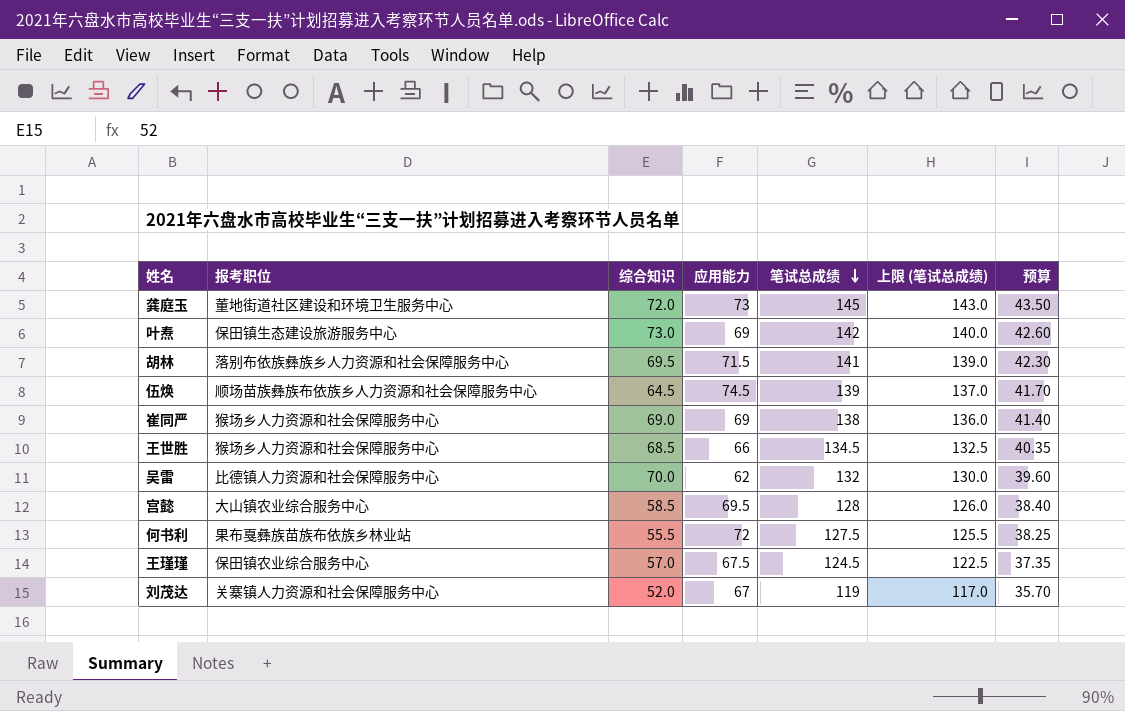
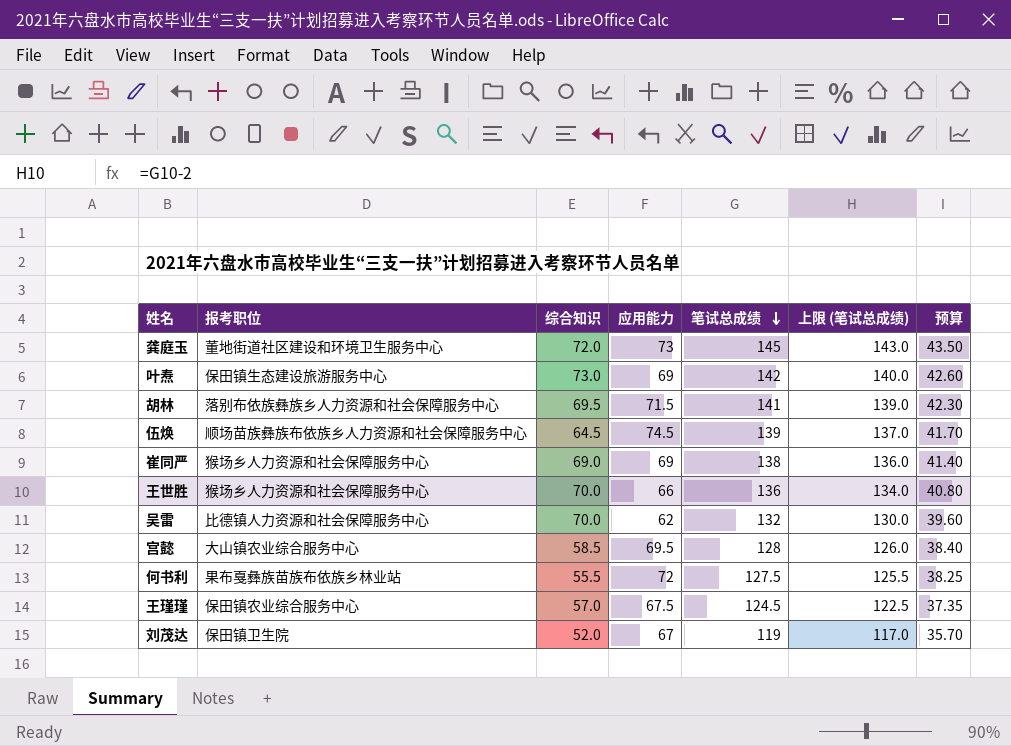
王世胜 | 综合知识: 68.5 -> 70.0
王世胜 | 笔试总成绩: 134.5 -> 136
王世胜 | 上限 (笔试总成绩): 132.5 -> 134.0
王世胜 | 预算: 40.35 -> 40.80
刘茂达 | 报考职位: 关寨镇人力资源和社会保障服务中心 -> 保田镇卫生院

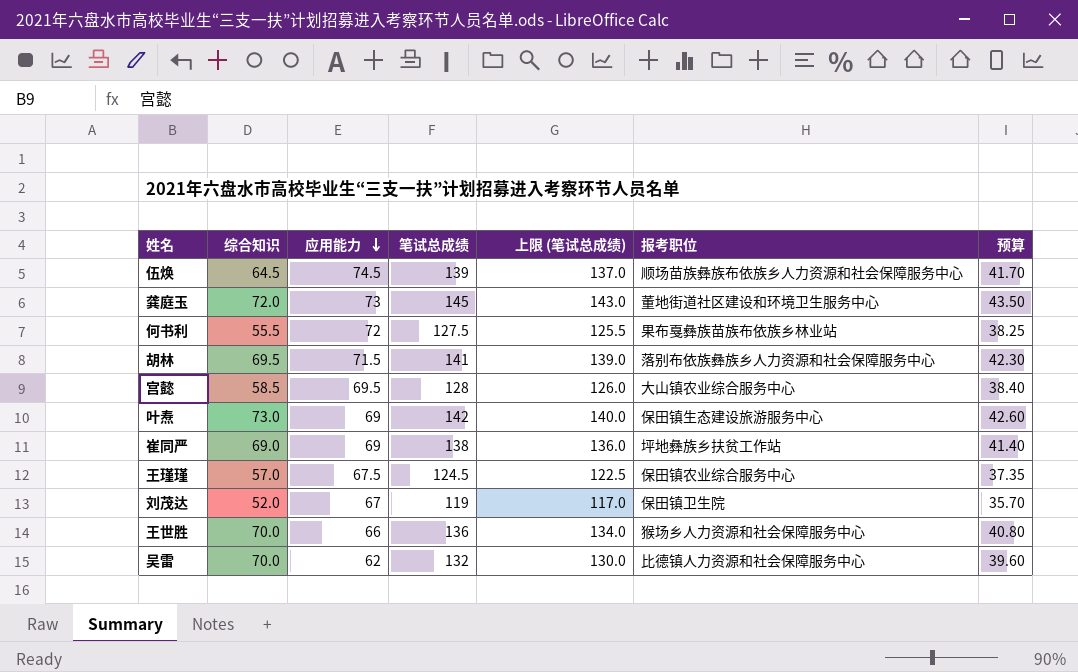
row order: 笔试总成绩 descending -> 应用能力 descending
column 报考职位 | position: 2 -> 6
崔同严 | 报考职位: 猴场乡人力资源和社会保障服务中心 -> 坪地彝族乡扶贫工作站

